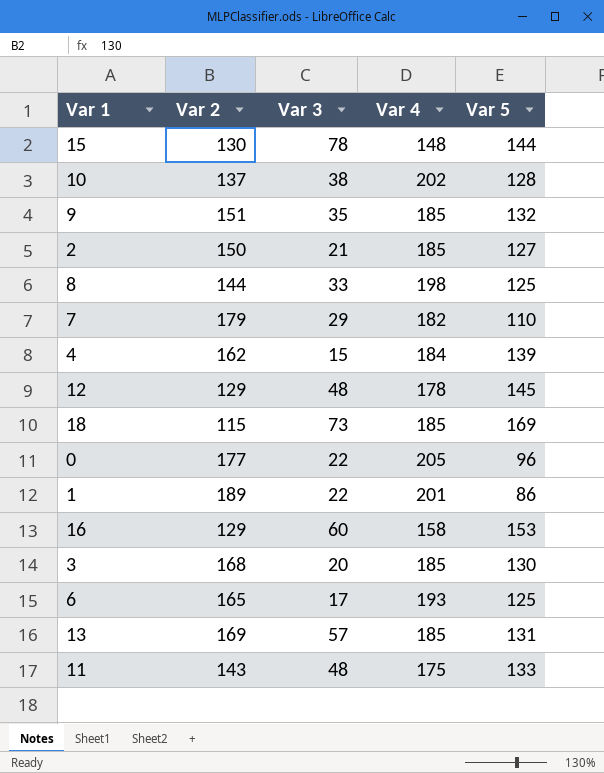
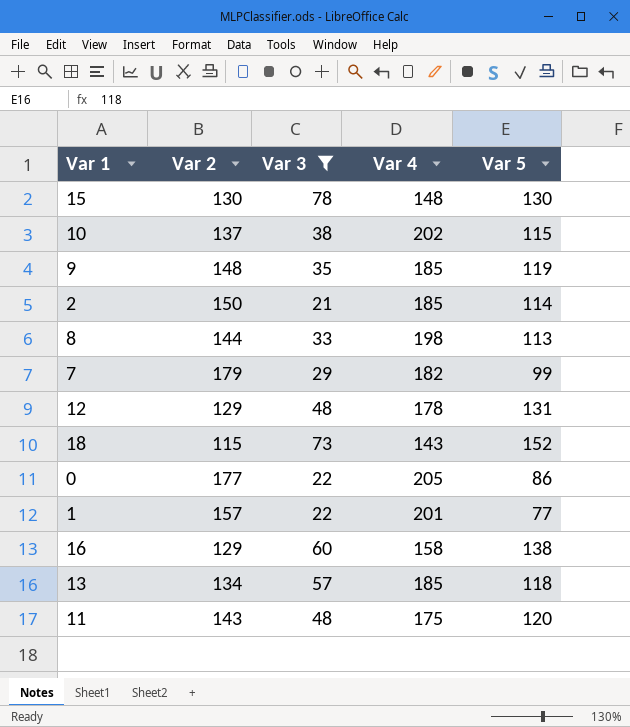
filter: none -> Var 3 >= 21
15 | Var 5: 144 -> 130
10 | Var 5: 128 -> 115
9 | Var 2: 151 -> 148
9 | Var 5: 132 -> 119
2 | Var 5: 127 -> 114
8 | Var 5: 125 -> 113
7 | Var 5: 110 -> 99
12 | Var 5: 145 -> 131
18 | Var 4: 185 -> 143
18 | Var 5: 169 -> 152
0 | Var 5: 96 -> 86
1 | Var 2: 189 -> 157
1 | Var 5: 86 -> 77
16 | Var 5: 153 -> 138
13 | Var 2: 169 -> 134
13 | Var 5: 131 -> 118
11 | Var 5: 133 -> 120

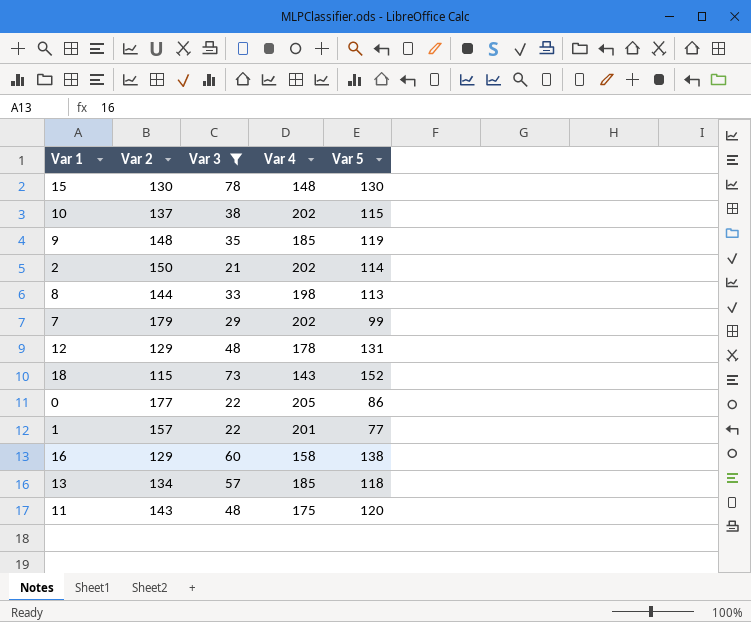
2 | Var 4: 185 -> 202
7 | Var 4: 182 -> 202

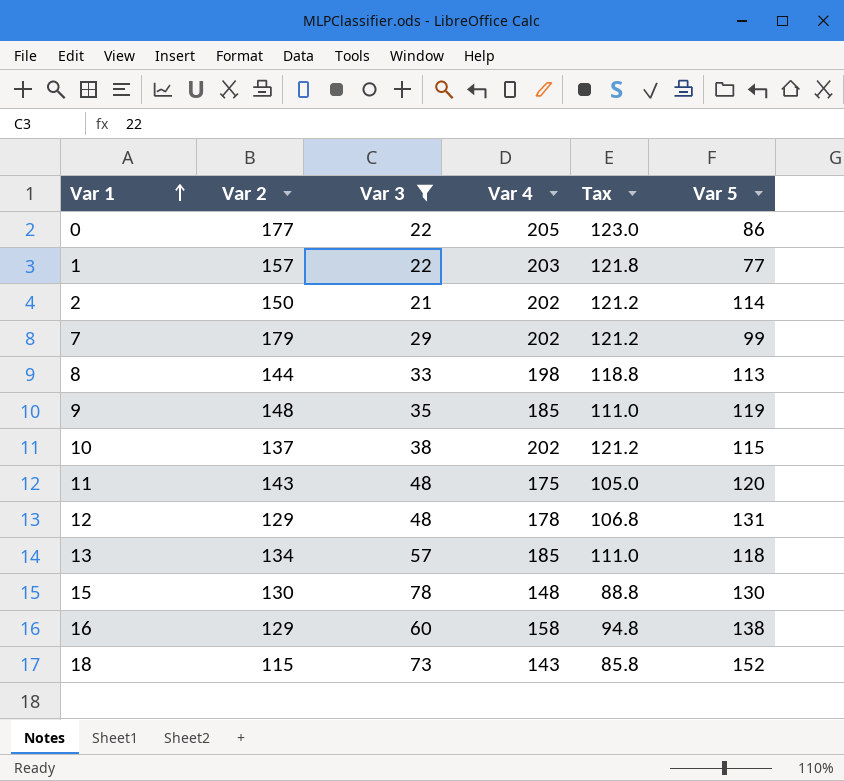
row order: none -> Var 1 ascending
column Tax | formula: none -> [Var 4] * 0.6
1 | Var 4: 201 -> 203

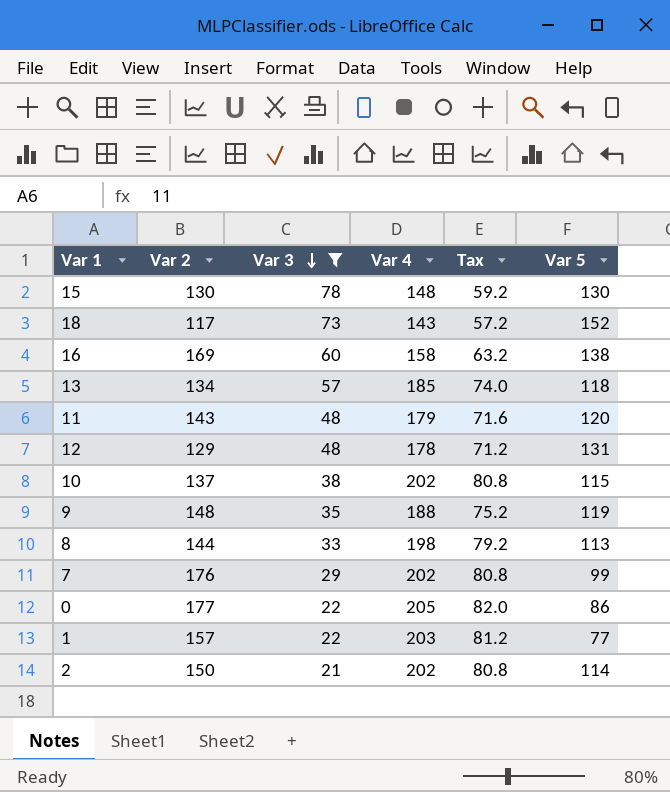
row order: Var 1 ascending -> Var 3 descending
column Tax | formula: [Var 4] * 0.6 -> [Var 4] * 0.4
18 | Var 2: 115 -> 117
16 | Var 2: 129 -> 169
11 | Var 4: 175 -> 179
9 | Var 4: 185 -> 188
7 | Var 2: 179 -> 176

